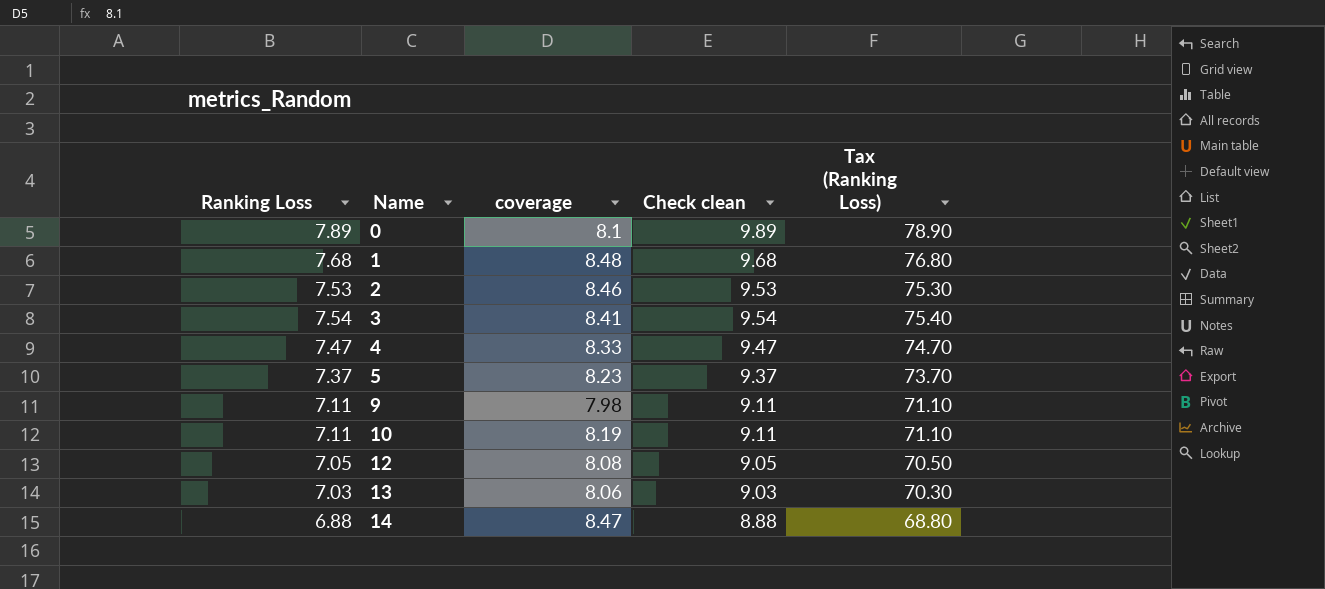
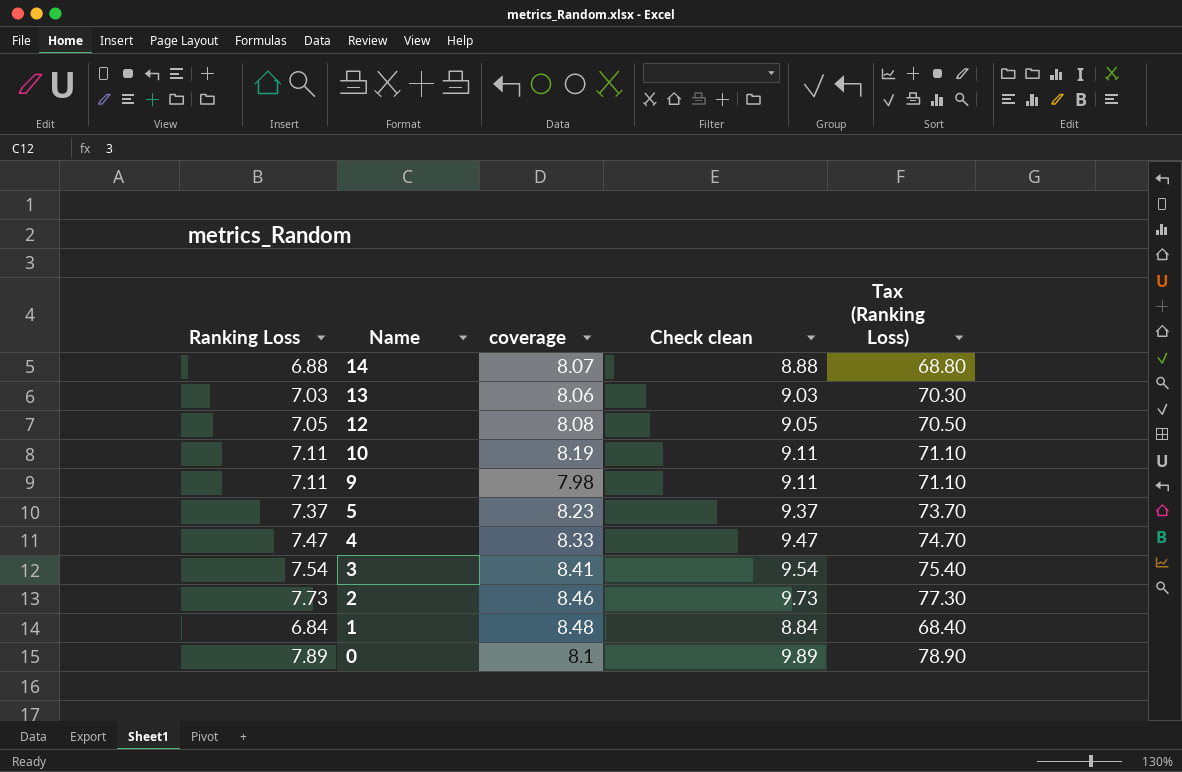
row order: Name ascending -> Name descending
14 | coverage: 8.47 -> 8.07
2 | Ranking Loss: 7.53 -> 7.73
2 | Check clean: 9.53 -> 9.73
2 | Tax (Ranking Loss): 75.30 -> 77.30
1 | Ranking Loss: 7.68 -> 6.84
1 | Check clean: 9.68 -> 8.84
1 | Tax (Ranking Loss): 76.80 -> 68.40

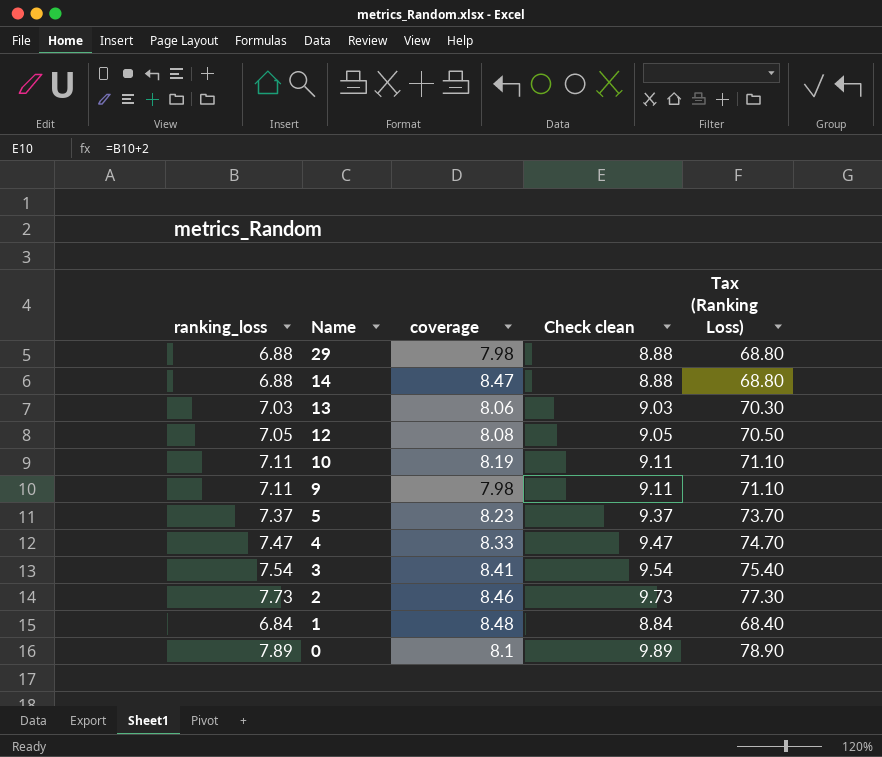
column name: Ranking Loss -> ranking_loss
row 29: none -> 6.88 | 7.98 | 8.88 | 68.80
14 | coverage: 8.07 -> 8.47

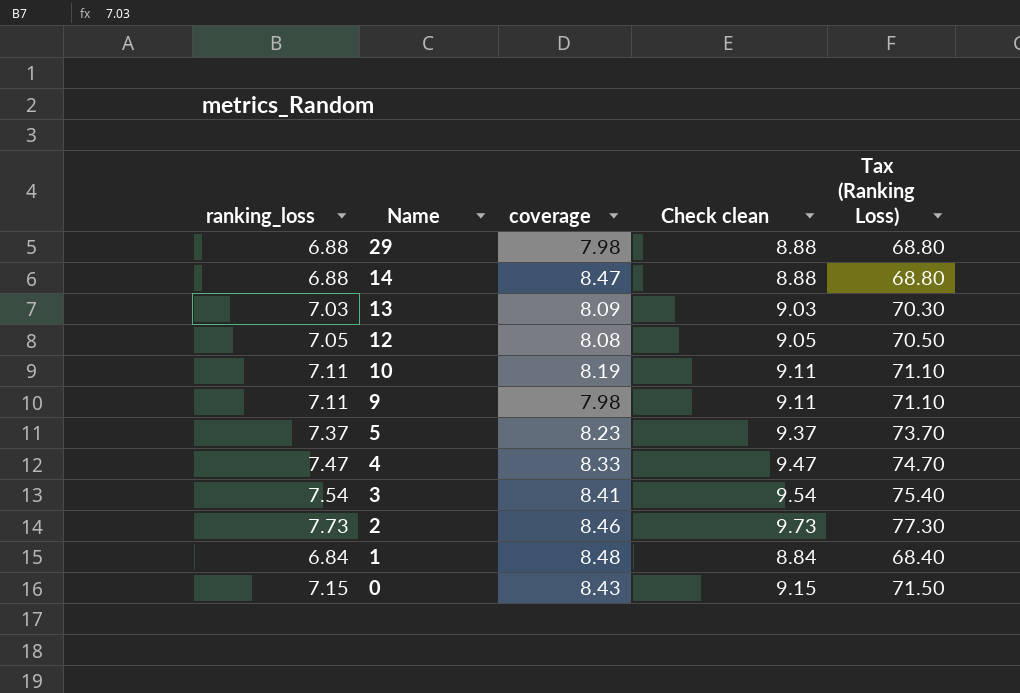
13 | coverage: 8.06 -> 8.09
0 | ranking_loss: 7.89 -> 7.15
0 | coverage: 8.1 -> 8.43
0 | Check clean: 9.89 -> 9.15
0 | Tax (Ranking Loss): 78.90 -> 71.50

